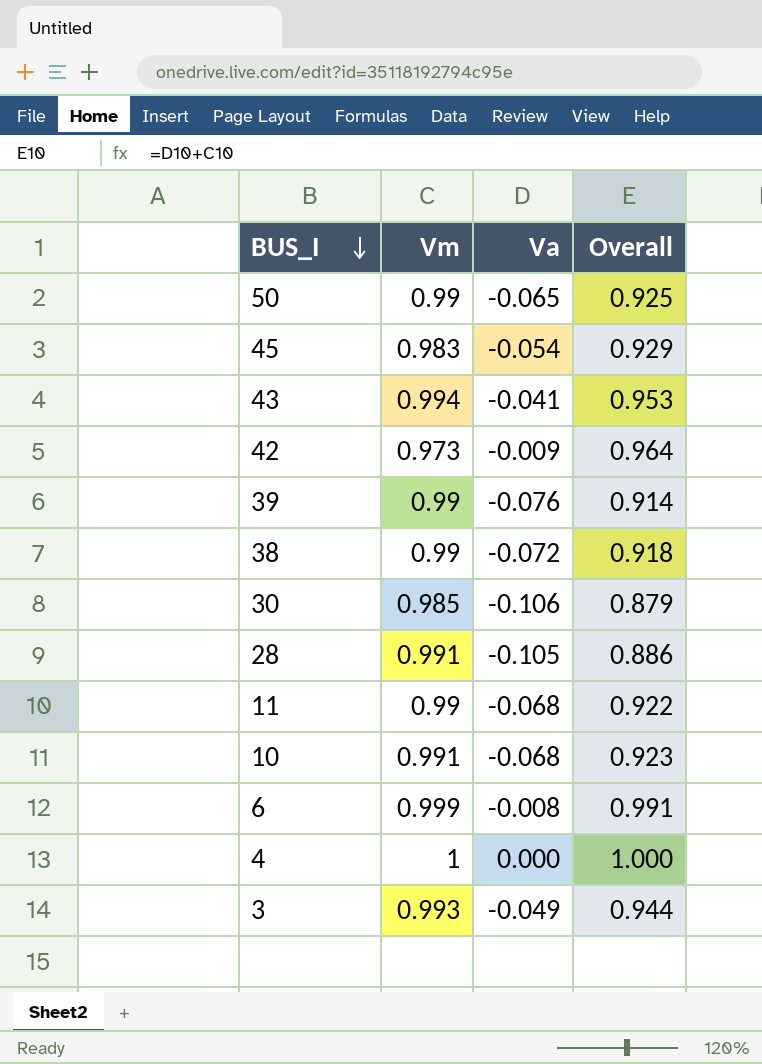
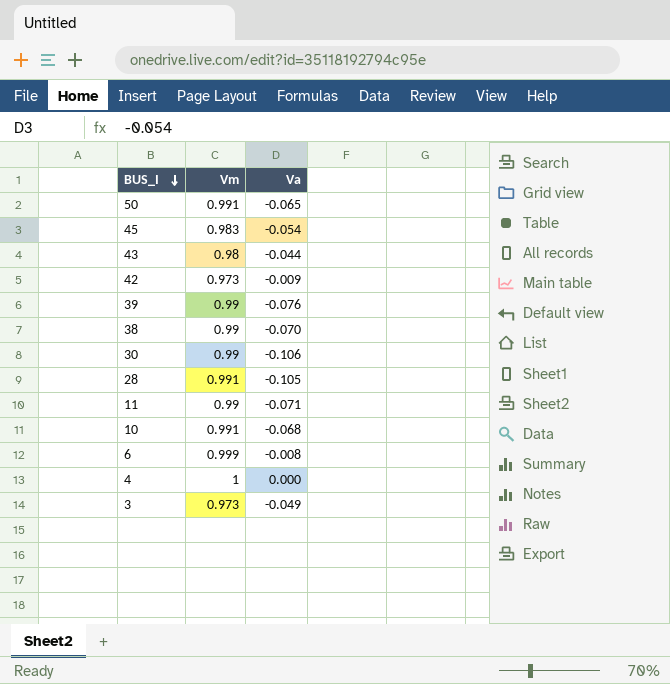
column Overall | formula: [Vm] + [Va] -> none
50 | Vm: 0.99 -> 0.991
43 | Vm: 0.994 -> 0.98
43 | Va: -0.041 -> -0.044
38 | Va: -0.072 -> -0.070
30 | Vm: 0.985 -> 0.99
11 | Va: -0.068 -> -0.071
3 | Vm: 0.993 -> 0.973

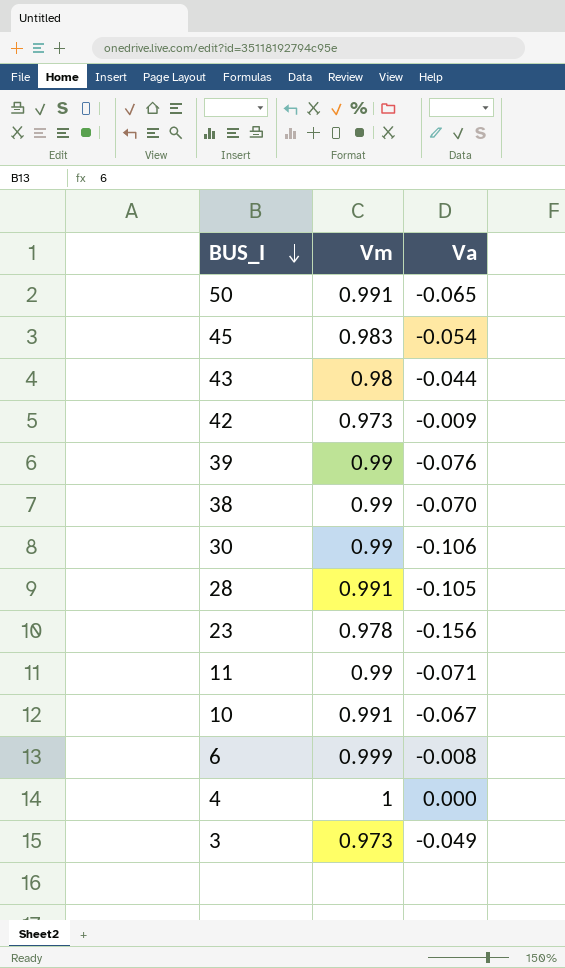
row 23: none -> 0.978 | -0.156
10 | Va: -0.068 -> -0.067

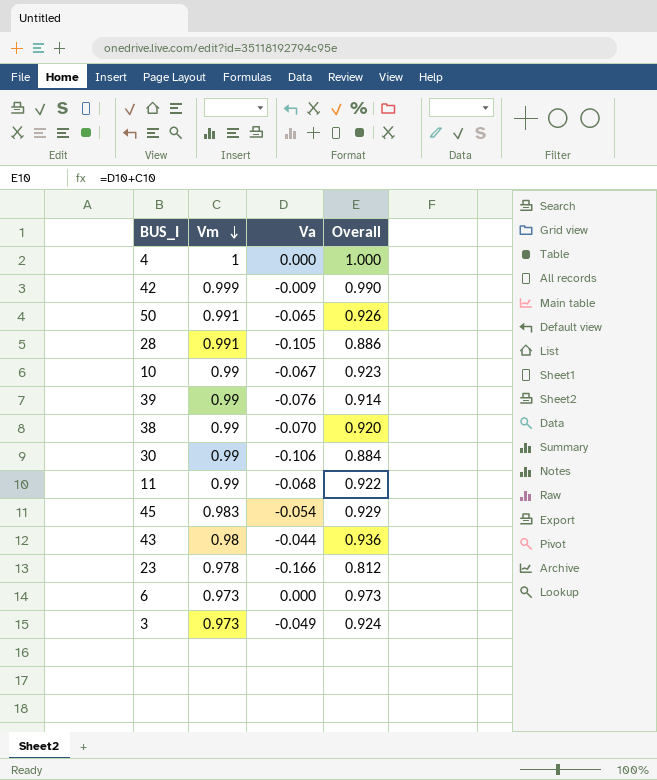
row order: BUS_I descending -> Vm descending
column Overall | formula: none -> [Vm] + [Va]
42 | Vm: 0.973 -> 0.999
10 | Vm: 0.991 -> 0.99
11 | Va: -0.071 -> -0.068
23 | Va: -0.156 -> -0.166
6 | Vm: 0.999 -> 0.973
6 | Va: -0.008 -> 0.000

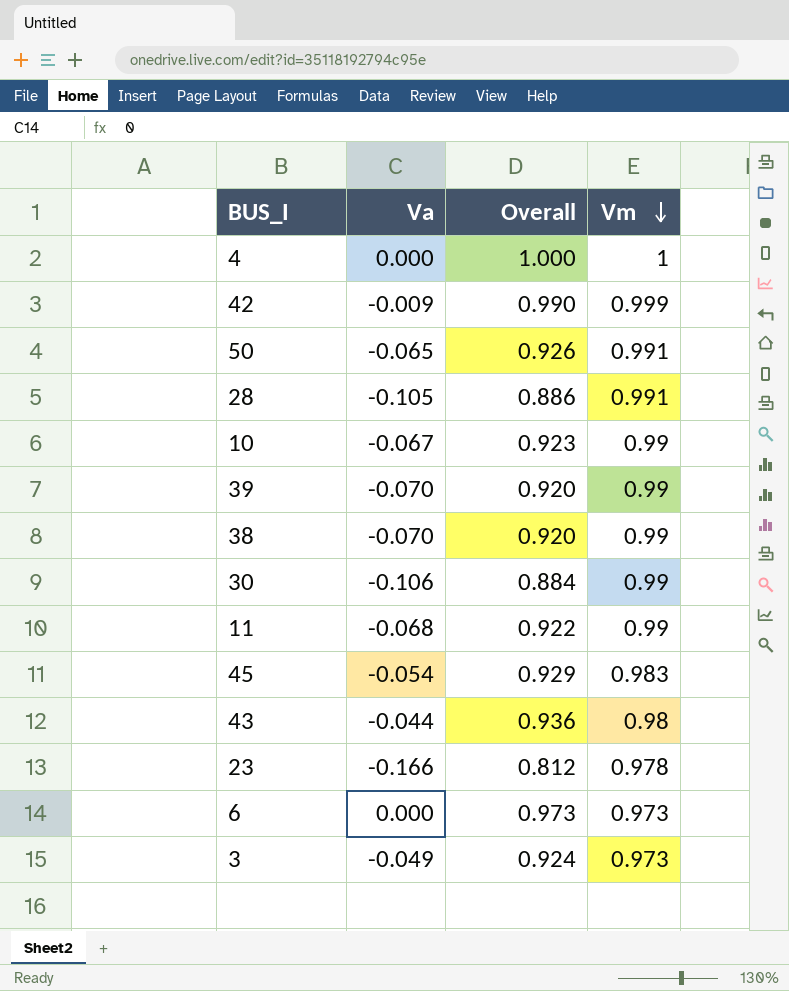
column Vm | position: 2 -> 4
39 | Va: -0.076 -> -0.070
39 | Overall: 0.914 -> 0.920

